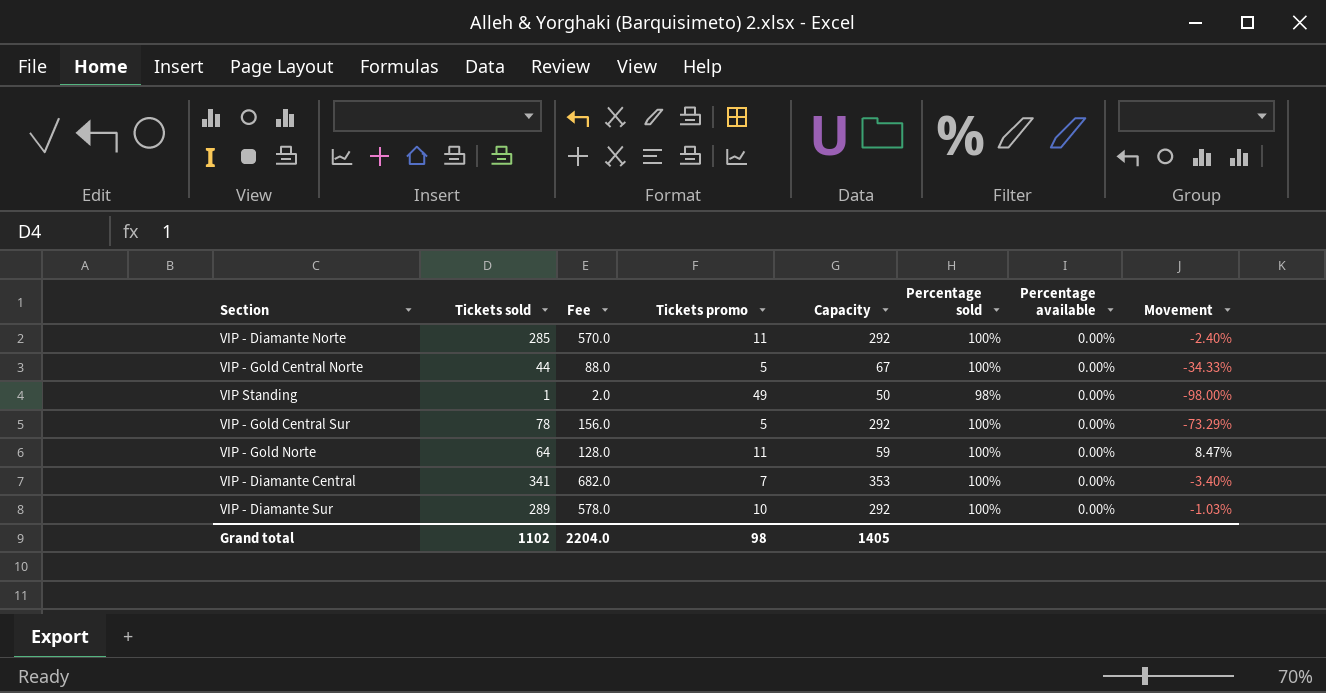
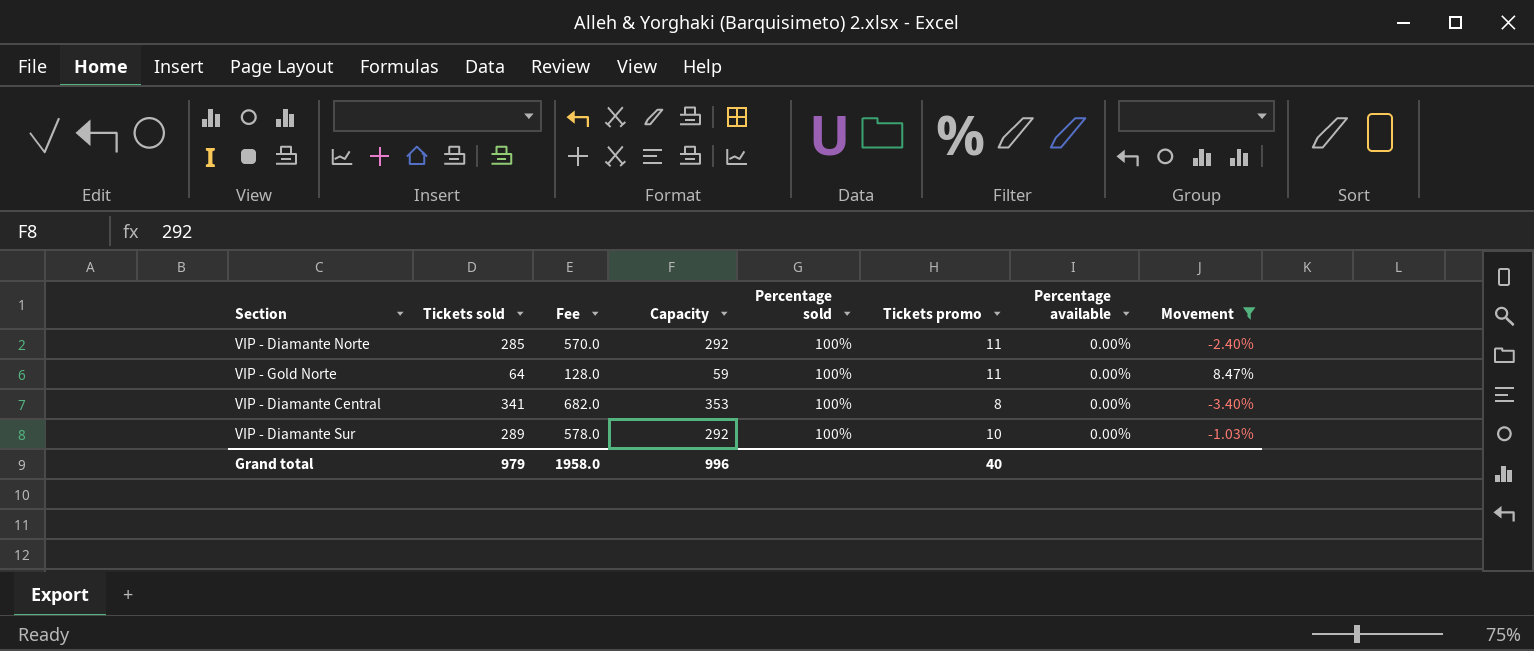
filter: none -> Movement >= -3.40%
column Tickets promo | position: 4 -> 6
VIP - Diamante Central | Tickets promo: 7 -> 8
Grand total | Tickets sold: 1102 -> 979
Grand total | Fee: 2204.0 -> 1958.0
Grand total | Capacity: 1405 -> 996
Grand total | Tickets promo: 98 -> 40

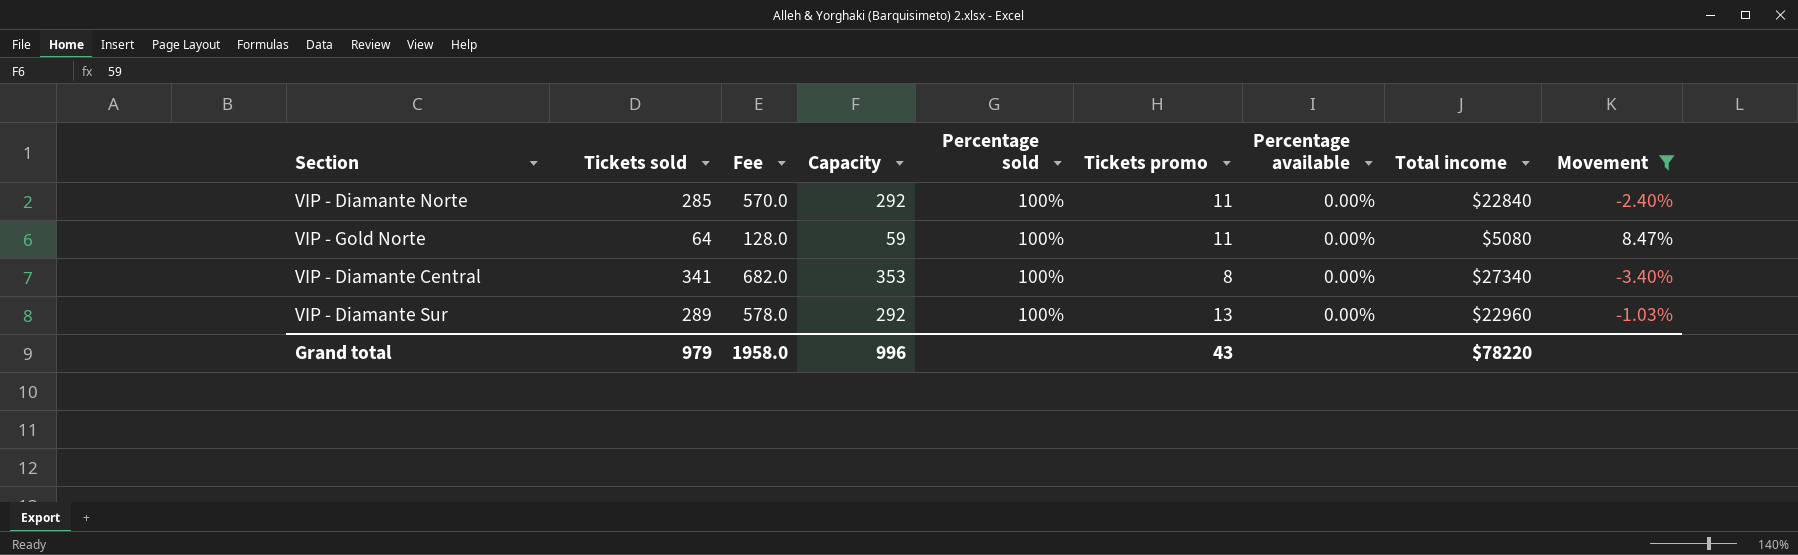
column Total income | position: none -> 8
VIP - Diamante Sur | Tickets promo: 10 -> 13
Grand total | Tickets promo: 40 -> 43

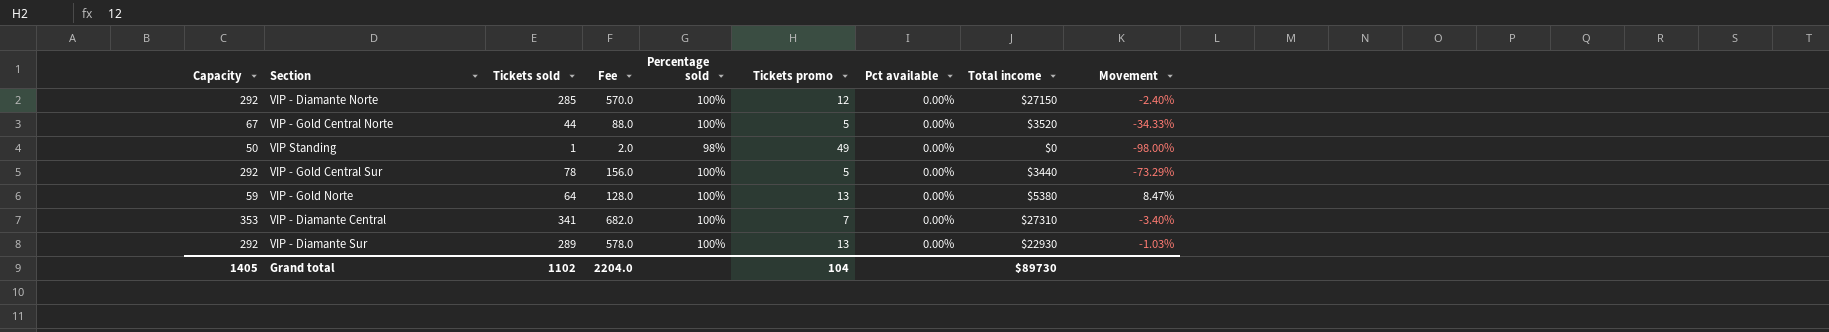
filter: Movement >= -3.40% -> none
column Capacity | position: 4 -> 1
column name: Percentage available -> Pct available
VIP - Diamante Norte | Tickets promo: 11 -> 12
VIP - Diamante Norte | Total income: $22840 -> $27150
VIP - Gold Norte | Tickets promo: 11 -> 13
VIP - Gold Norte | Total income: $5080 -> $5380
VIP - Diamante Central | Tickets promo: 8 -> 7
VIP - Diamante Central | Total income: $27340 -> $27310
VIP - Diamante Sur | Total income: $22960 -> $22930
Grand total | Capacity: 996 -> 1405
Grand total | Tickets sold: 979 -> 1102
Grand total | Fee: 1958.0 -> 2204.0
Grand total | Tickets promo: 43 -> 104
Grand total | Total income: $78220 -> $89730

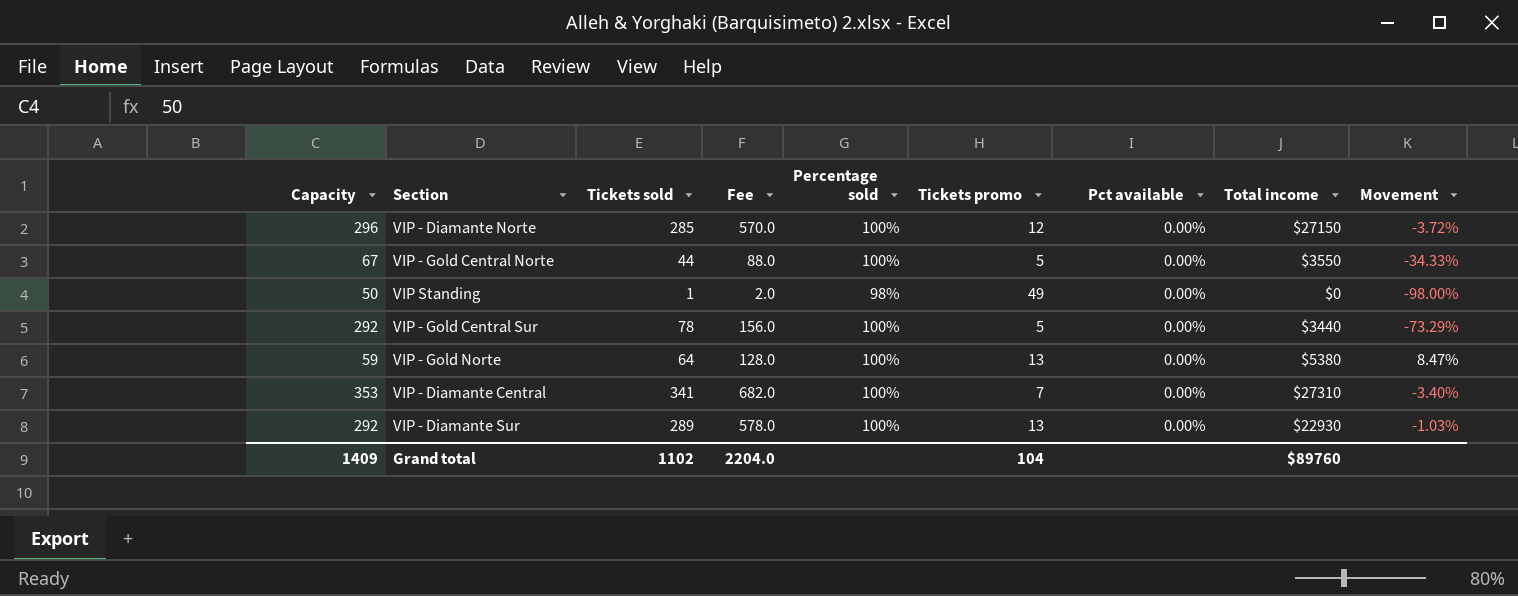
VIP - Diamante Norte | Capacity: 292 -> 296
VIP - Diamante Norte | Movement: -2.40% -> -3.72%
VIP - Gold Central Norte | Total income: $3520 -> $3550
Grand total | Capacity: 1405 -> 1409
Grand total | Total income: $89730 -> $89760

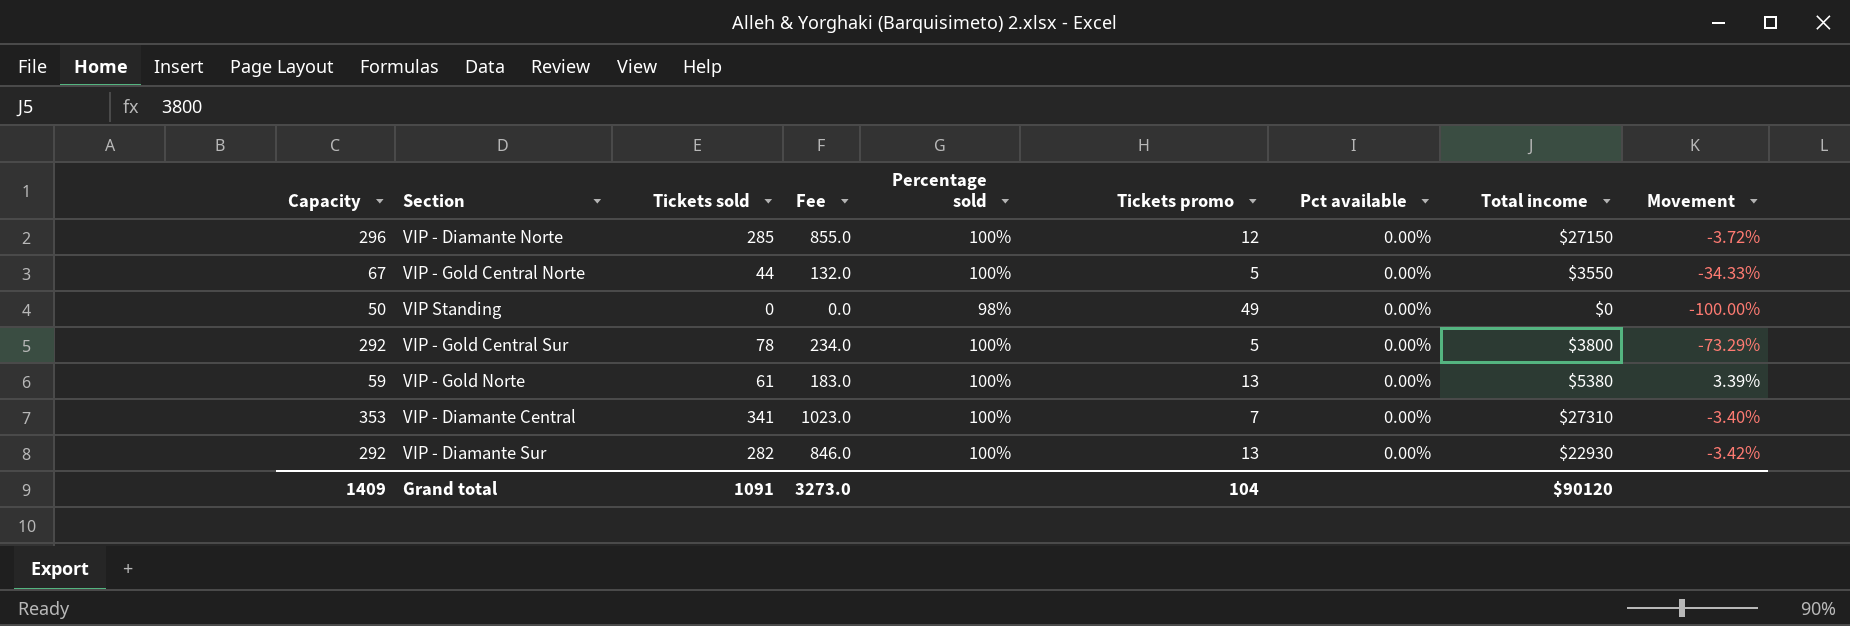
column Fee | formula: [Tickets sold] * 2 -> [Tickets sold] * 3
VIP Standing | Tickets sold: 1 -> 0
VIP Standing | Movement: -98.00% -> -100.00%
VIP - Gold Central Sur | Total income: $3440 -> $3800
VIP - Gold Norte | Tickets sold: 64 -> 61
VIP - Gold Norte | Movement: 8.47% -> 3.39%
VIP - Diamante Sur | Tickets sold: 289 -> 282
VIP - Diamante Sur | Movement: -1.03% -> -3.42%
Grand total | Tickets sold: 1102 -> 1091
Grand total | Fee: 2204.0 -> 3273.0
Grand total | Total income: $89760 -> $90120

